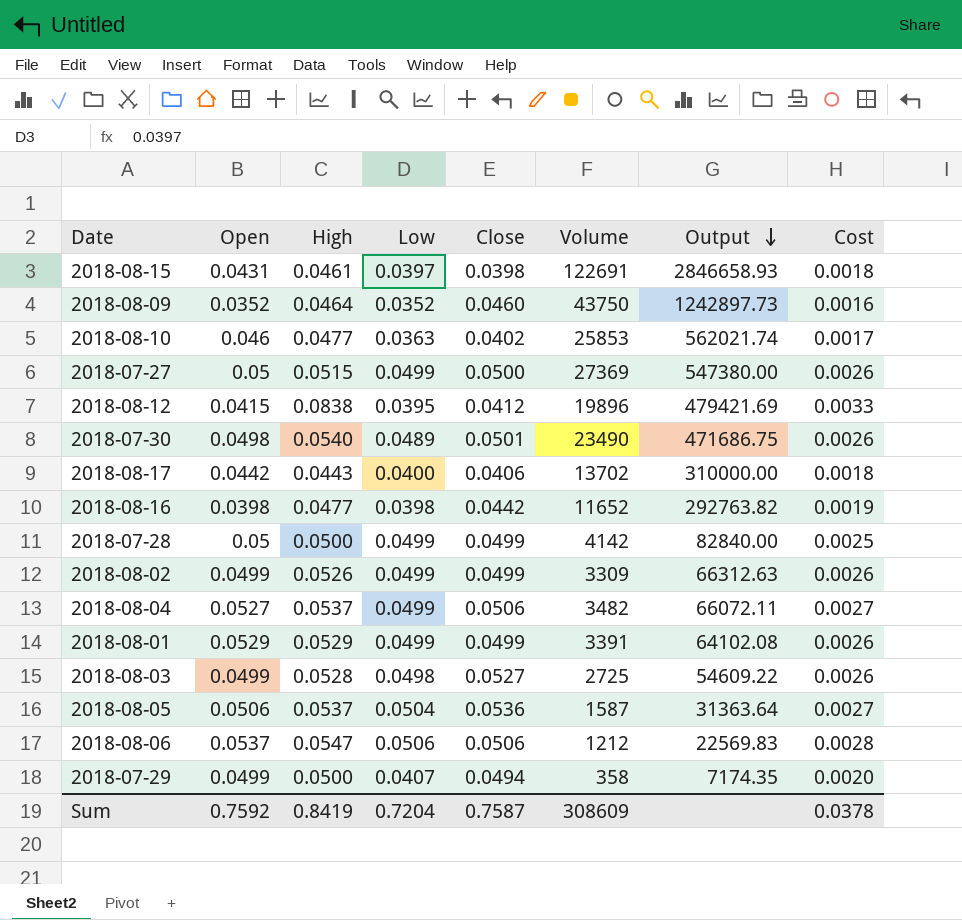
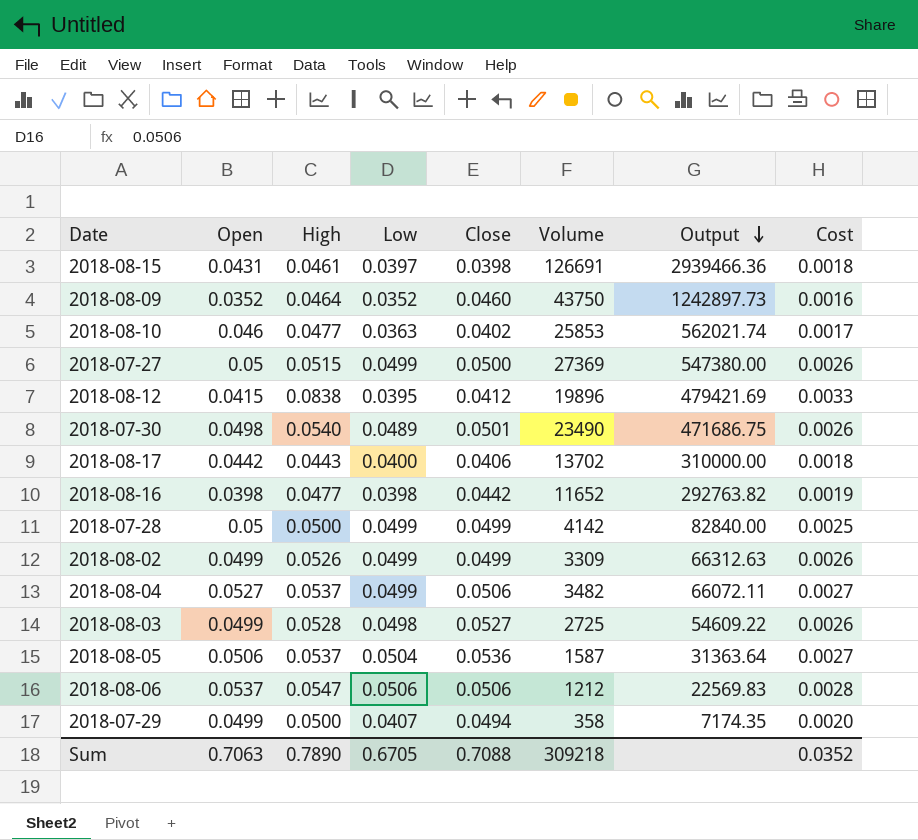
row 2018-08-01: 0.0529 | 0.0529 | 0.0499 | 0.0499 | 3391 | 64102.08 | 0.0026 -> none
2018-08-15 | Volume: 122691 -> 126691
2018-08-15 | Output: 2846658.93 -> 2939466.36
Sum | Open: 0.7592 -> 0.7063
Sum | High: 0.8419 -> 0.7890
Sum | Low: 0.7204 -> 0.6705
Sum | Close: 0.7587 -> 0.7088
Sum | Volume: 308609 -> 309218
Sum | Cost: 0.0378 -> 0.0352

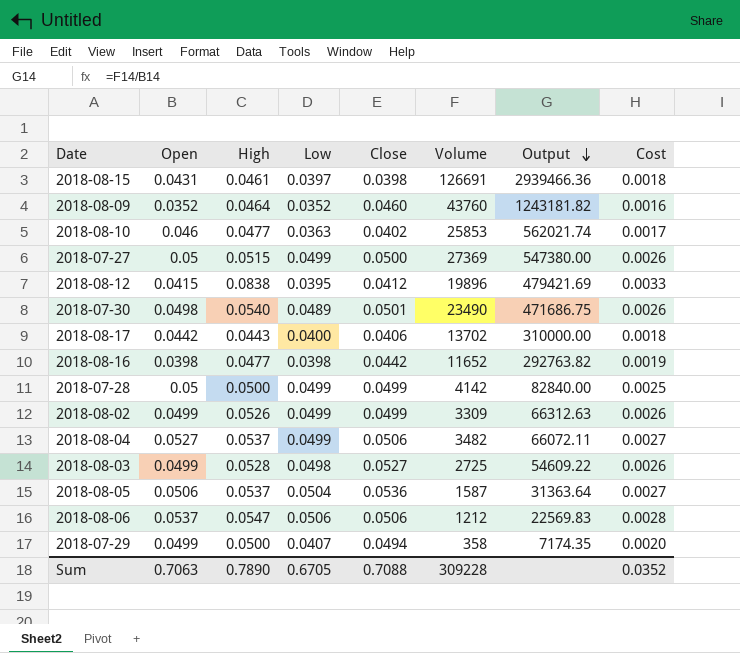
2018-08-09 | Volume: 43750 -> 43760
2018-08-09 | Output: 1242897.73 -> 1243181.82
Sum | Volume: 309218 -> 309228

